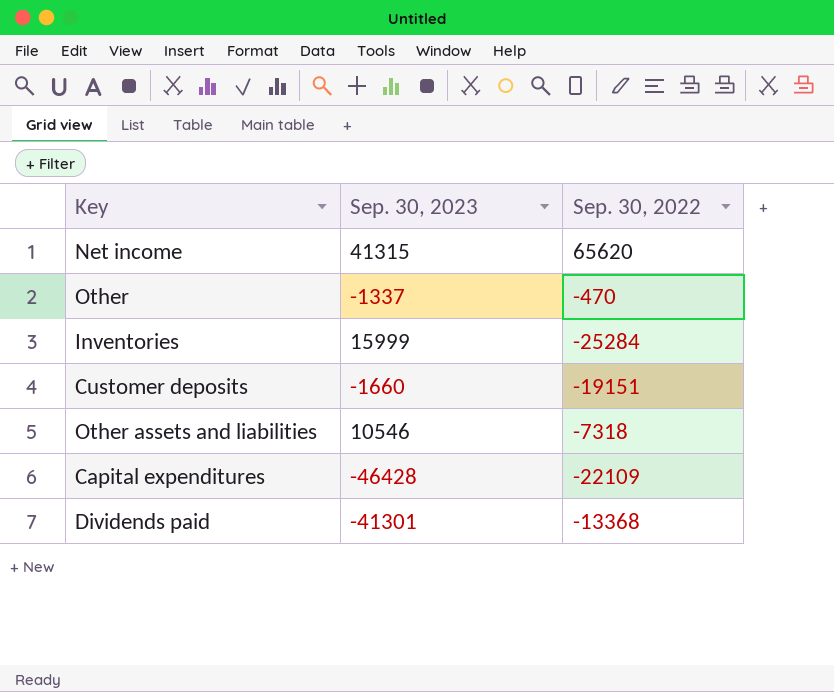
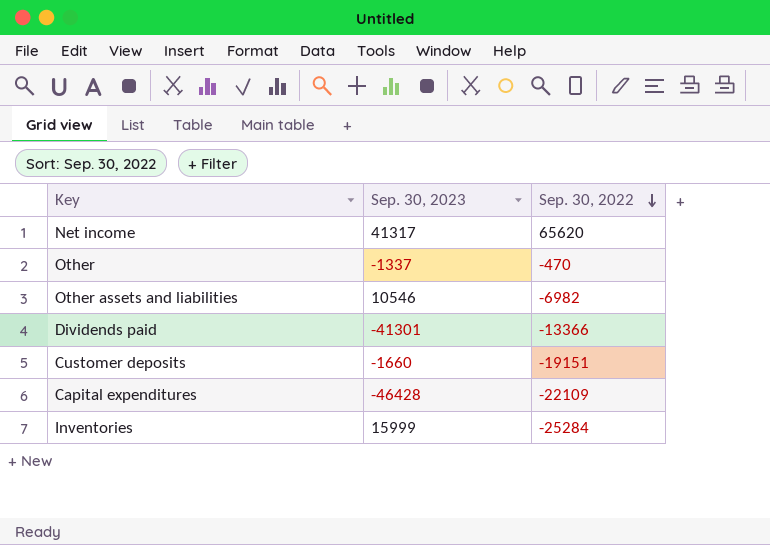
row order: none -> Sep. 30, 2022 descending
Net income | Sep. 30, 2023: 41315 -> 41317
Other assets and liabilities | Sep. 30, 2022: -7318 -> -6982
Dividends paid | Sep. 30, 2022: -13368 -> -13366

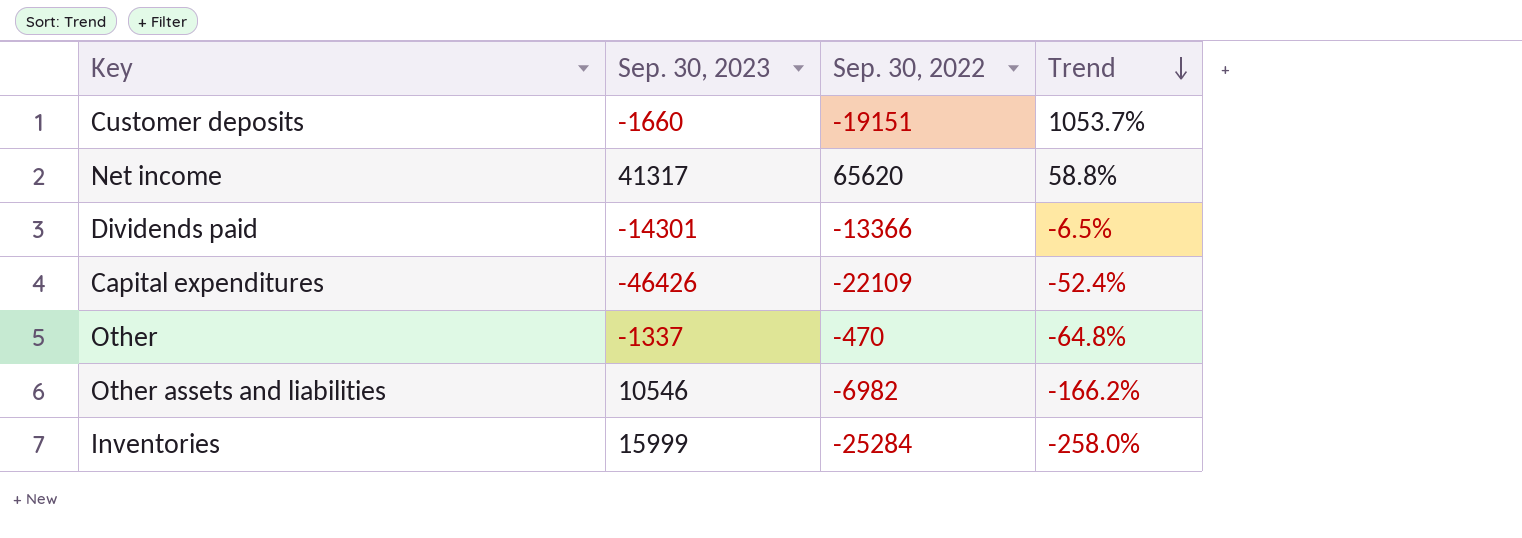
row order: Sep. 30, 2022 descending -> Trend descending
column Trend | formula: none -> ([Sep. 30, 2022] - [Sep. 30, 2023]) / [Sep. 30, 2023]
Dividends paid | Sep. 30, 2023: -41301 -> -14301
Capital expenditures | Sep. 30, 2023: -46428 -> -46426

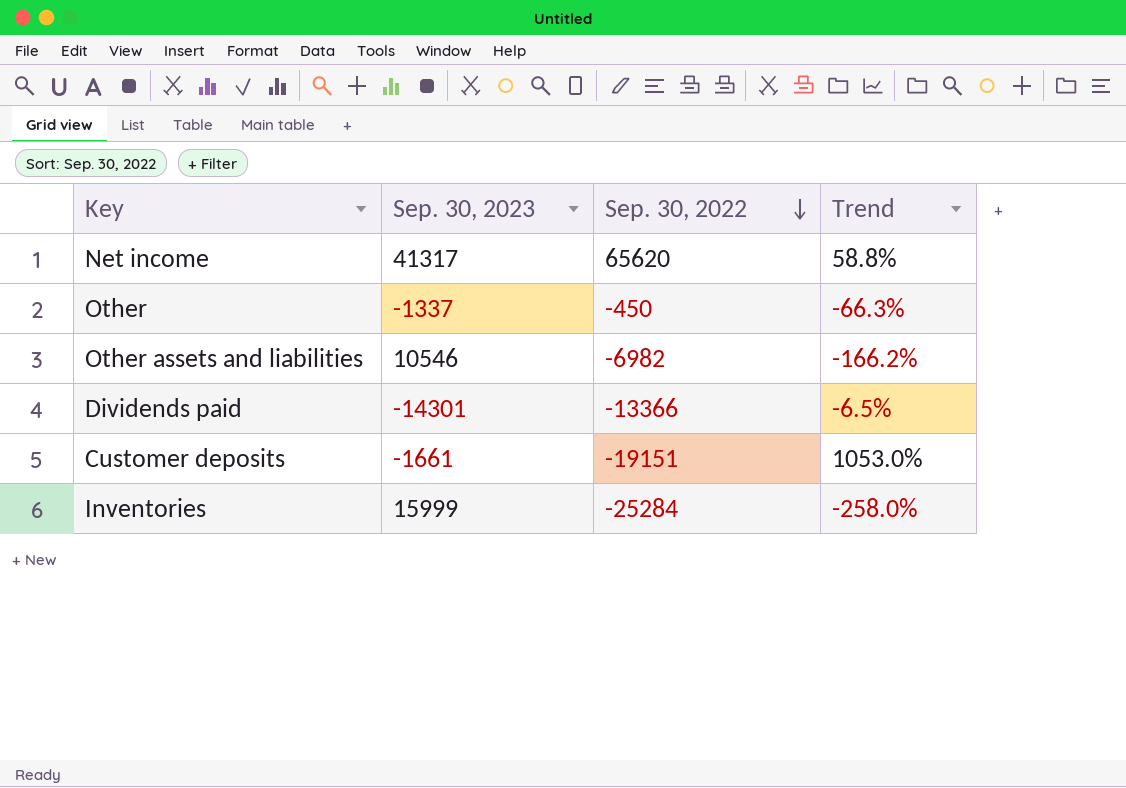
row order: Trend descending -> Sep. 30, 2022 descending
row Capital expenditures: -46426 | -22109 | -52.4% -> none
Other | Sep. 30, 2022: -470 -> -450
Other | Trend: -64.8% -> -66.3%
Customer deposits | Sep. 30, 2023: -1660 -> -1661
Customer deposits | Trend: 1053.7% -> 1053.0%

